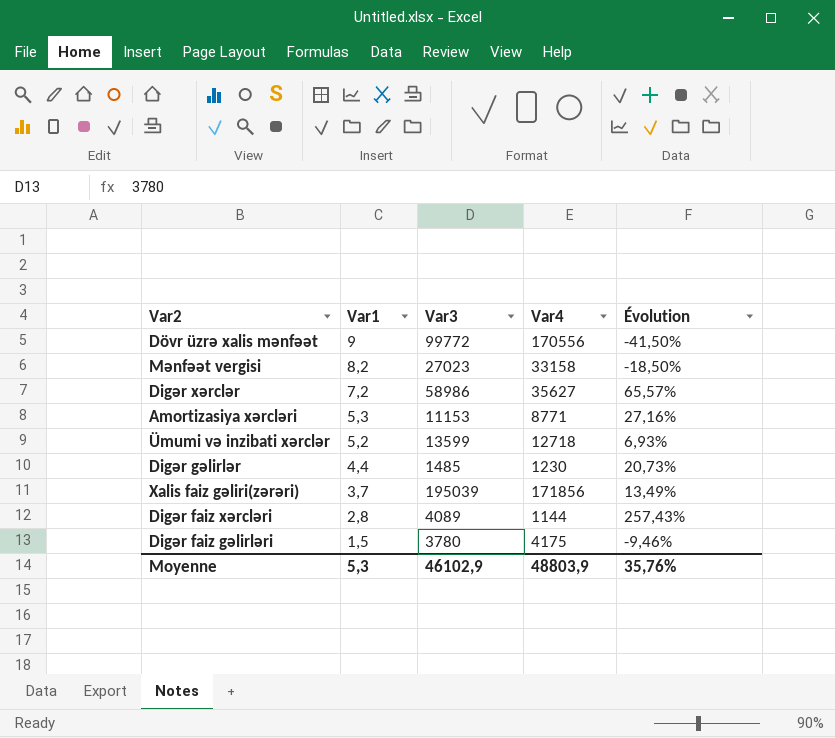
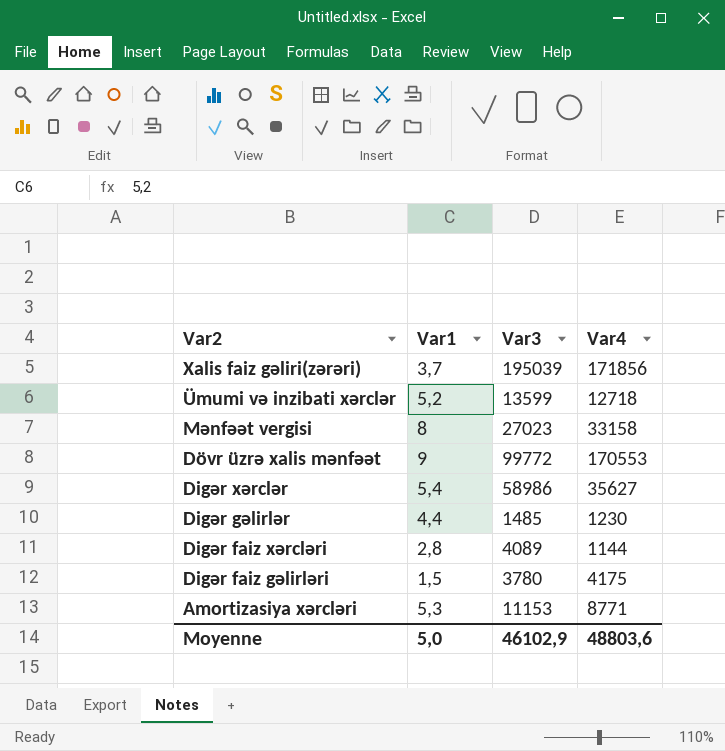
row order: Var1 descending -> Var2 descending
column Évolution | formula: ([Var3] - [Var4]) / [Var4] -> none
Mənfəət vergisi | Var1: 8,2 -> 8
Dövr üzrə xalis mənfəət | Var4: 170556 -> 170553
Digər xərclər | Var1: 7,2 -> 5,4
Moyenne | Var1: 5,3 -> 5,0
Moyenne | Var4: 48803,9 -> 48803,6

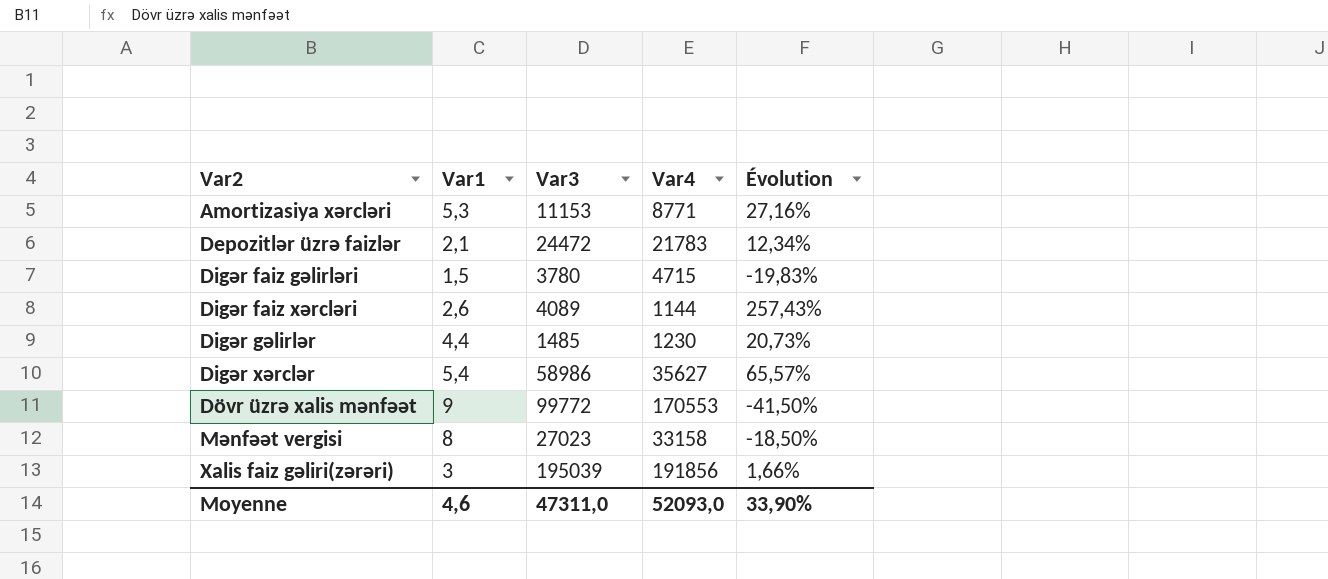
row order: Var2 descending -> Var2 ascending
column Évolution | formula: none -> ([Var3] - [Var4]) / [Var4]
row Ümumi və inzibati xərclər: 5,2 | 13599 | 12718 -> none
row Depozitlər üzrə faizlər: none -> 2,1 | 24472 | 21783 | 12,34%
Digər faiz gəlirləri | Var4: 4175 -> 4715
Digər faiz xərcləri | Var1: 2,8 -> 2,6
Xalis faiz gəliri(zərəri) | Var1: 3,7 -> 3
Xalis faiz gəliri(zərəri) | Var4: 171856 -> 191856
Moyenne | Var1: 5,0 -> 4,6
Moyenne | Var3: 46102,9 -> 47311,0
Moyenne | Var4: 48803,6 -> 52093,0

